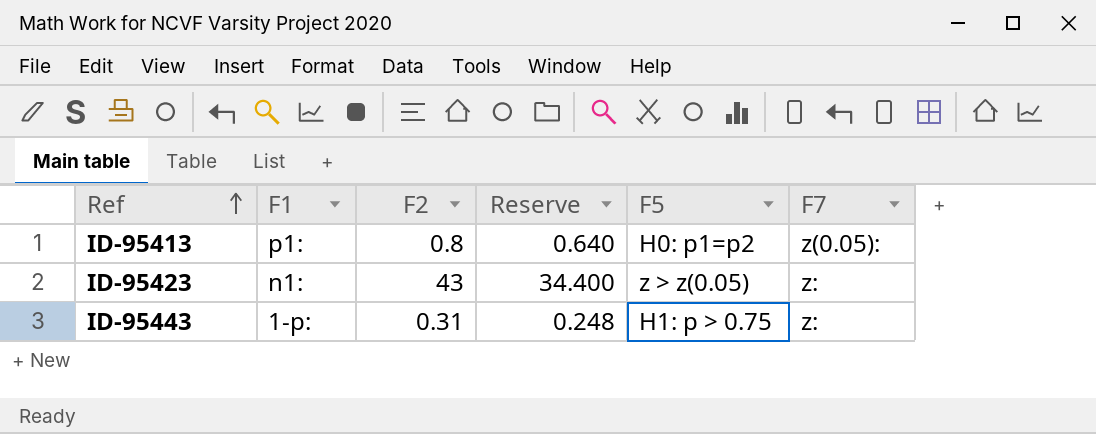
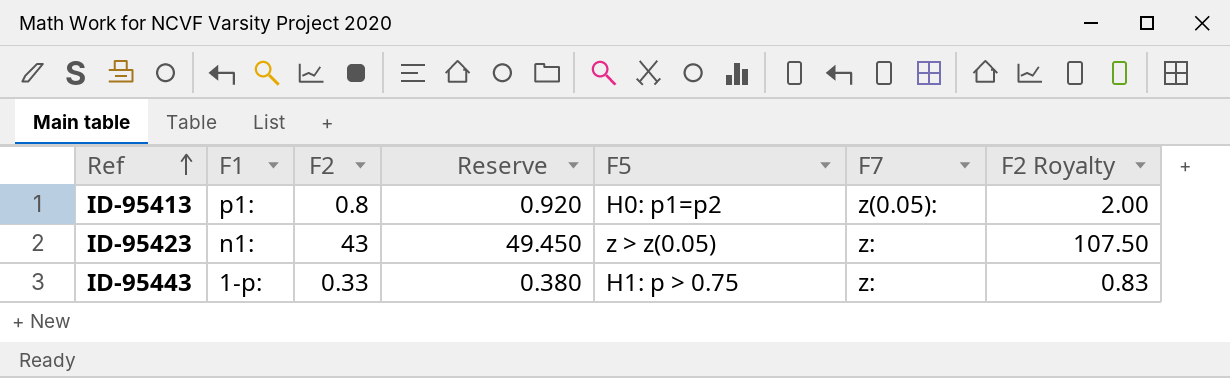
column Reserve | formula: [F2] * 0.8 -> [F2] * 1.15
column F2 Royalty | formula: none -> [F2] * 2.5
ID-95443 | F2: 0.31 -> 0.33

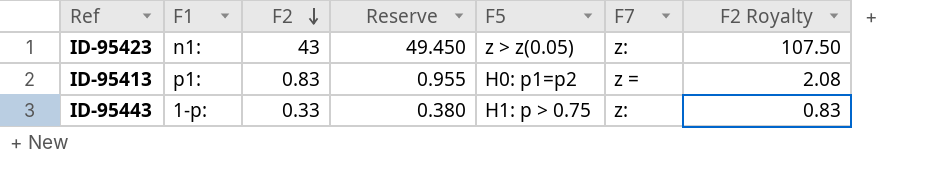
row order: Ref ascending -> F2 descending
ID-95413 | F2: 0.8 -> 0.83
ID-95413 | Reserve: 0.920 -> 0.955
ID-95413 | F7: z(0.05): -> z =
ID-95413 | F2 Royalty: 2.00 -> 2.08

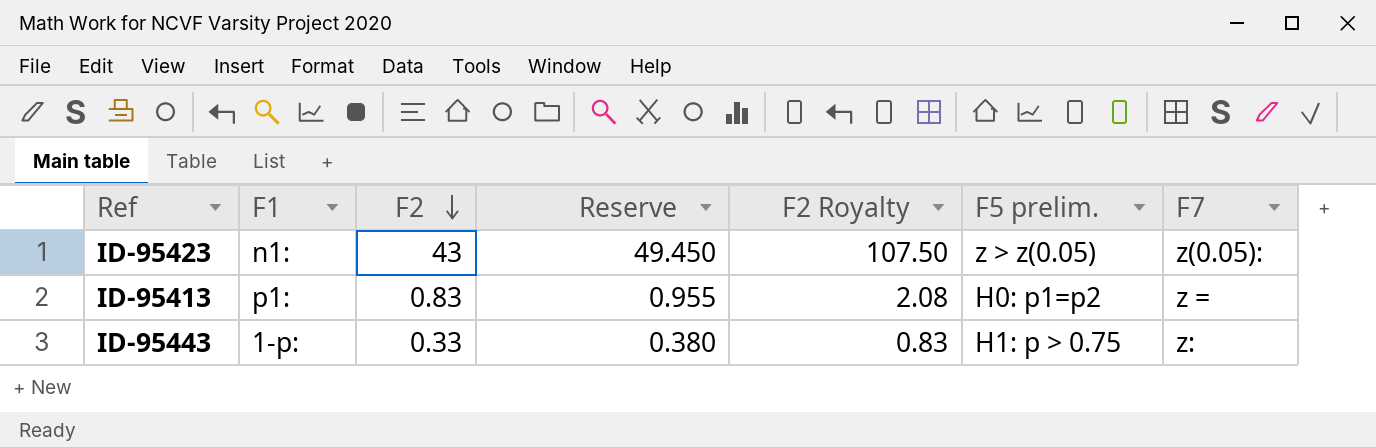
column F2 Royalty | position: 7 -> 5
column name: F5 -> F5 prelim.
ID-95423 | F7: z: -> z(0.05):

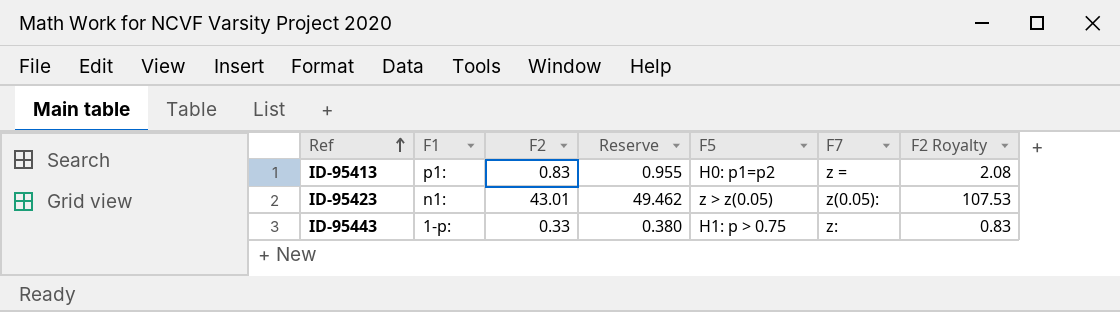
row order: F2 descending -> Ref ascending
column name: F5 prelim. -> F5
column F2 Royalty | position: 5 -> 7
ID-95423 | F2: 43 -> 43.01
ID-95423 | Reserve: 49.450 -> 49.462
ID-95423 | F2 Royalty: 107.50 -> 107.53

